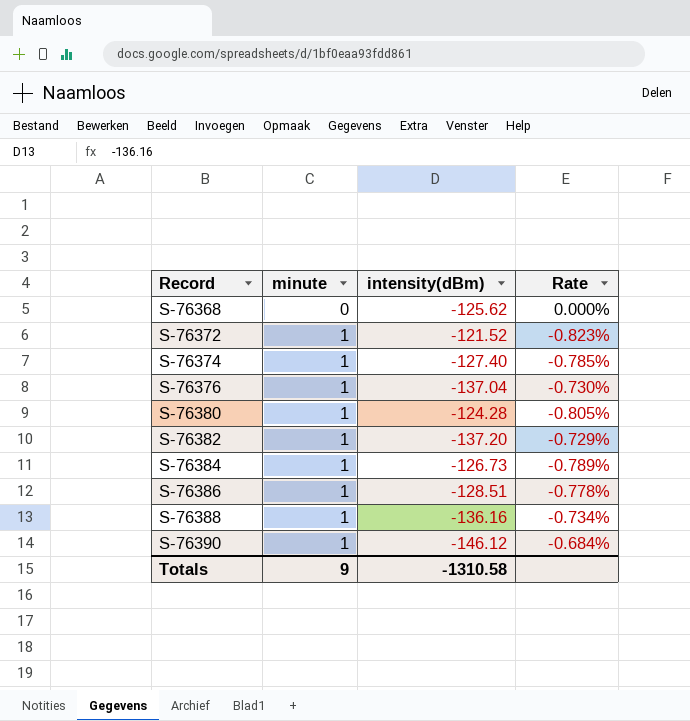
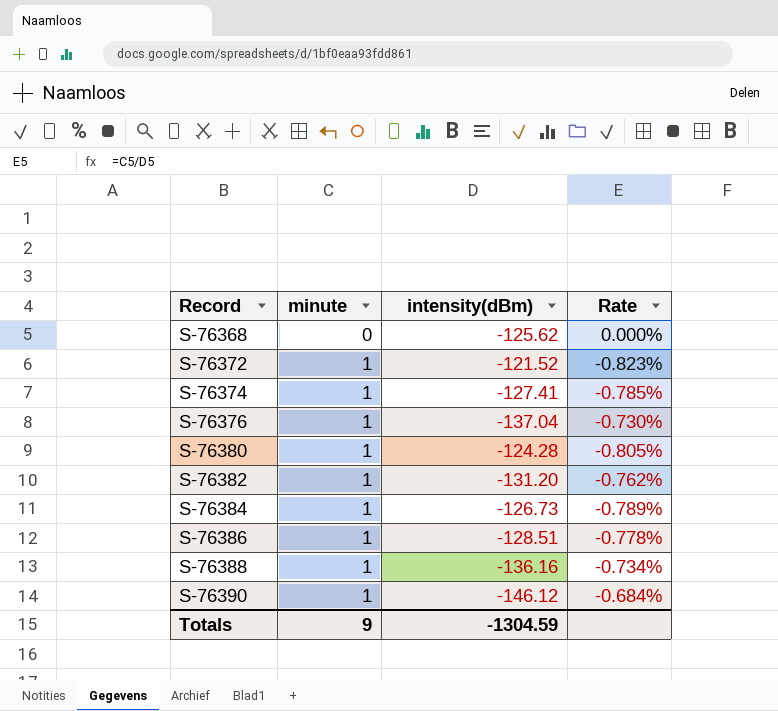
S-76374 | intensity(dBm): -127.40 -> -127.41
S-76382 | intensity(dBm): -137.20 -> -131.20
S-76382 | Rate: -0.729% -> -0.762%
Totals | intensity(dBm): -1310.58 -> -1304.59

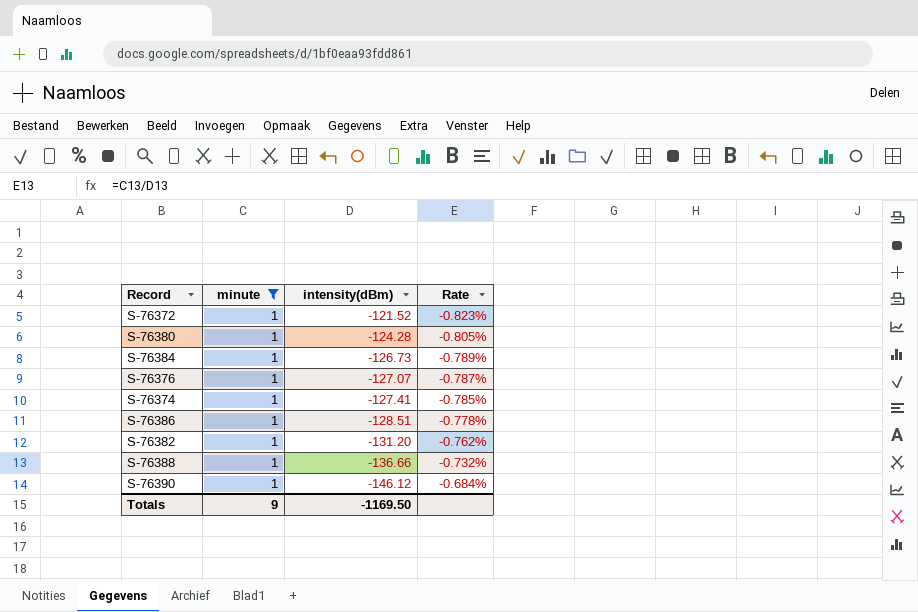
filter: none -> minute = 1
row order: Record ascending -> intensity(dBm) descending
S-76376 | intensity(dBm): -137.04 -> -127.07
S-76376 | Rate: -0.730% -> -0.787%
S-76388 | intensity(dBm): -136.16 -> -136.66
S-76388 | Rate: -0.734% -> -0.732%
Totals | intensity(dBm): -1304.59 -> -1169.50

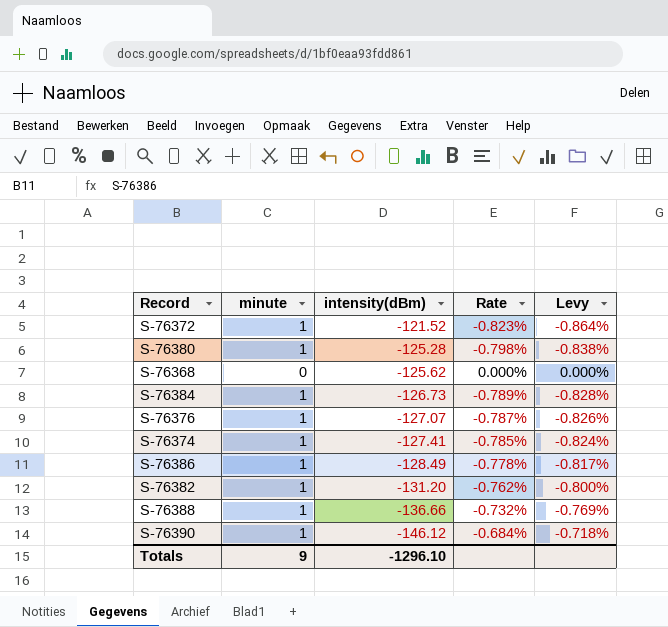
filter: minute = 1 -> none
column Levy | formula: none -> [Rate] * 1.05
S-76380 | intensity(dBm): -124.28 -> -125.28
S-76380 | Rate: -0.805% -> -0.798%
S-76386 | intensity(dBm): -128.51 -> -128.49
Totals | intensity(dBm): -1169.50 -> -1296.10

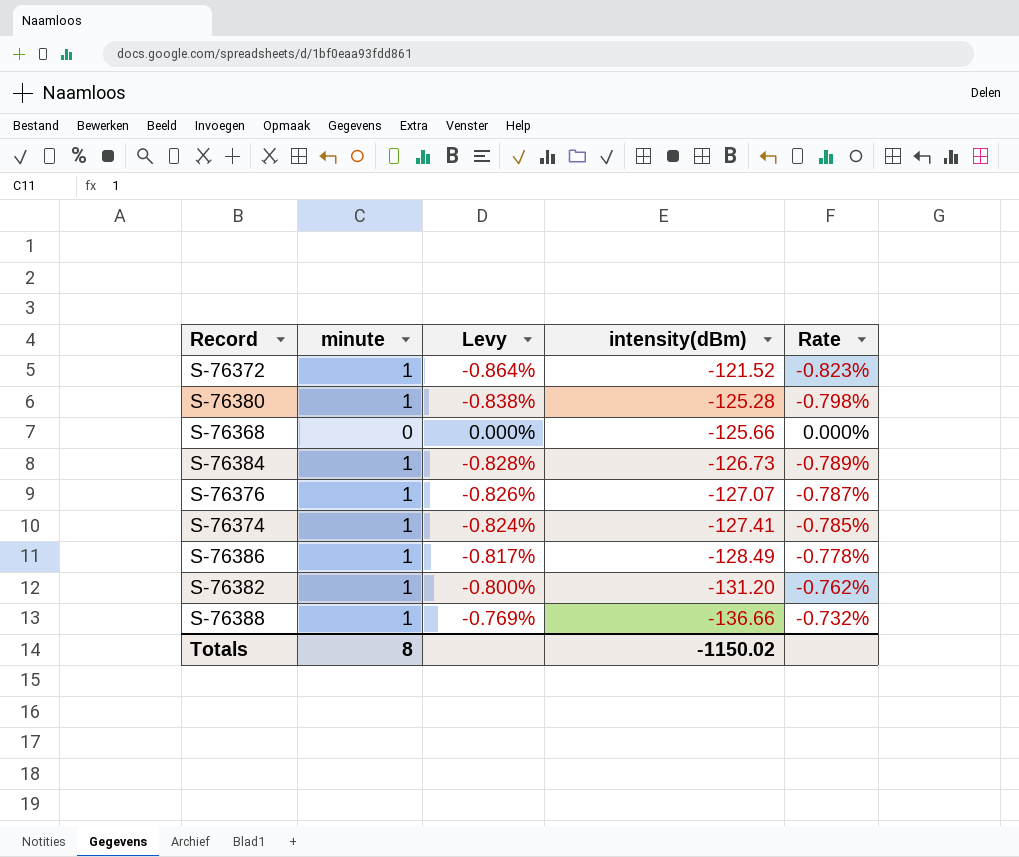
column Levy | position: 5 -> 3
row S-76390: 1 | -146.12 | -0.684% | -0.718% -> none
S-76368 | intensity(dBm): -125.62 -> -125.66
Totals | minute: 9 -> 8
Totals | intensity(dBm): -1296.10 -> -1150.02

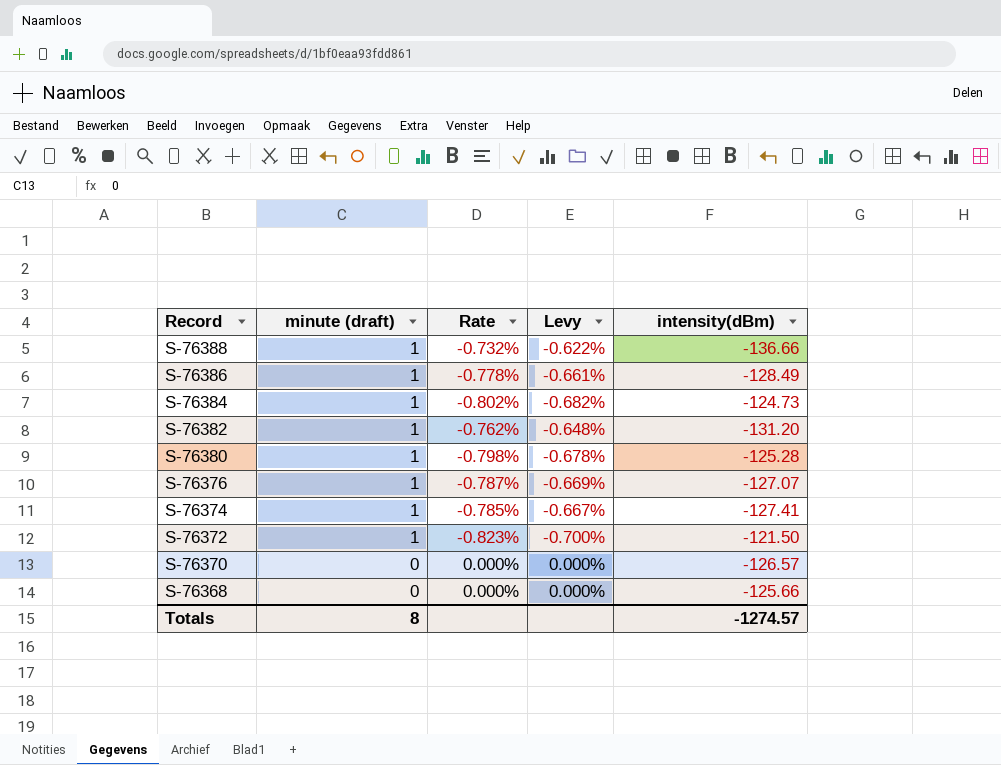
row order: intensity(dBm) descending -> Record descending
column name: minute -> minute (draft)
column Rate | position: 5 -> 3
column Levy | formula: [Rate] * 1.05 -> [Rate] * 0.85
S-76384 | Rate: -0.789% -> -0.802%
S-76384 | intensity(dBm): -126.73 -> -124.73
S-76372 | intensity(dBm): -121.52 -> -121.50
row S-76370: none -> 0 | 0.000% | 0.000% | -126.57
Totals | intensity(dBm): -1150.02 -> -1274.57

